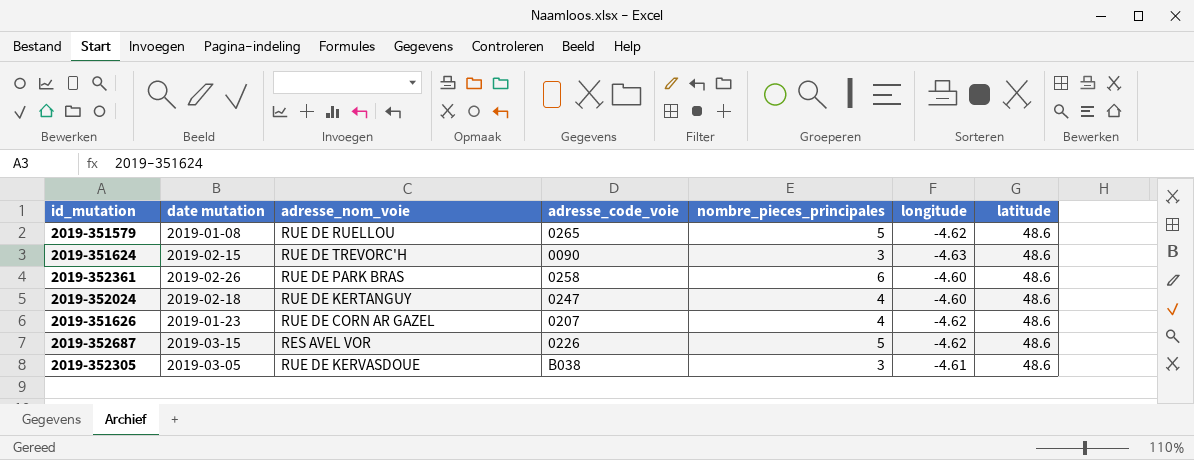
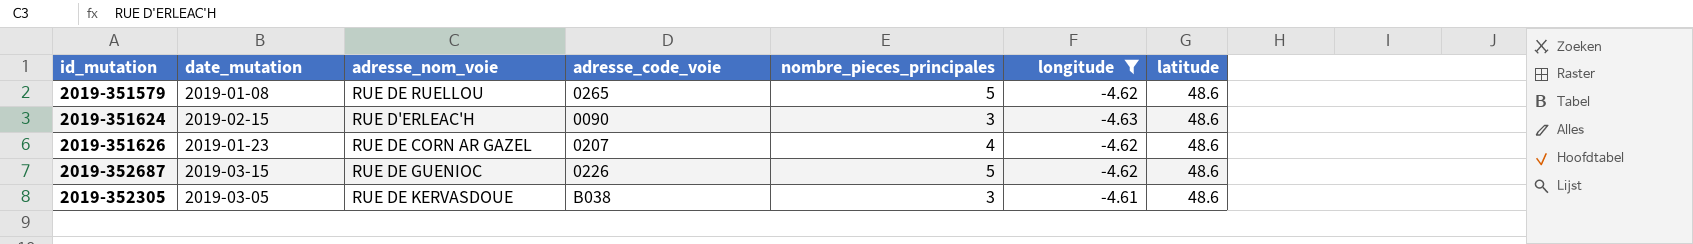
filter: none -> longitude != -4.60
column name: date mutation -> date_mutation
2019-351624 | adresse_nom_voie: RUE DE TREVORC'H -> RUE D'ERLEAC'H
2019-352687 | adresse_nom_voie: RES AVEL VOR -> RUE DE GUENIOC

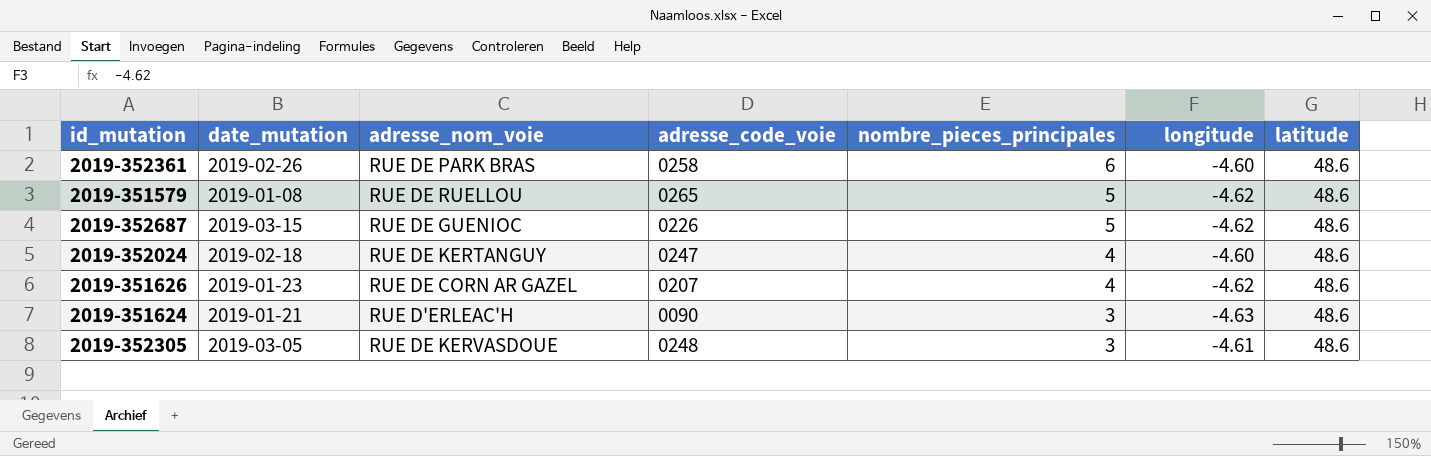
filter: longitude != -4.60 -> none
row order: none -> nombre_pieces_principales descending
2019-351624 | date_mutation: 2019-02-15 -> 2019-01-21
2019-352305 | adresse_code_voie: B038 -> 0248

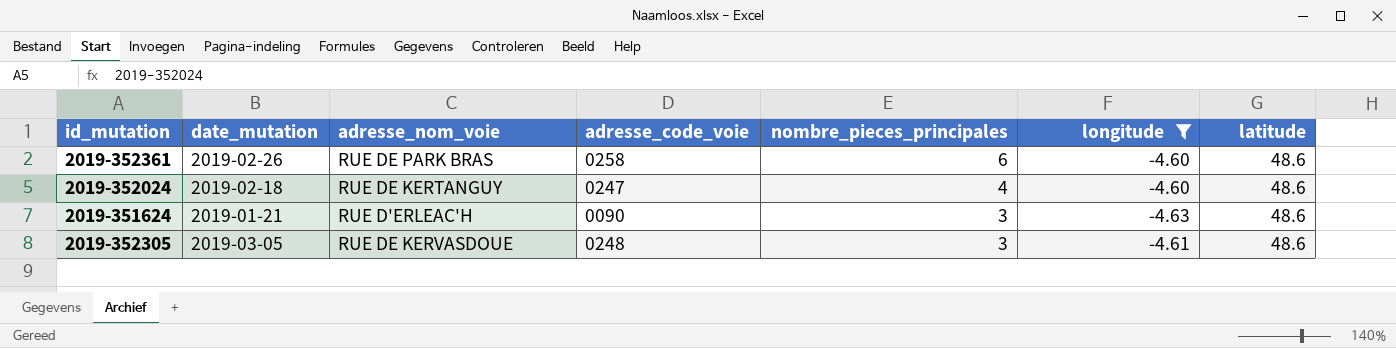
filter: none -> longitude != -4.62

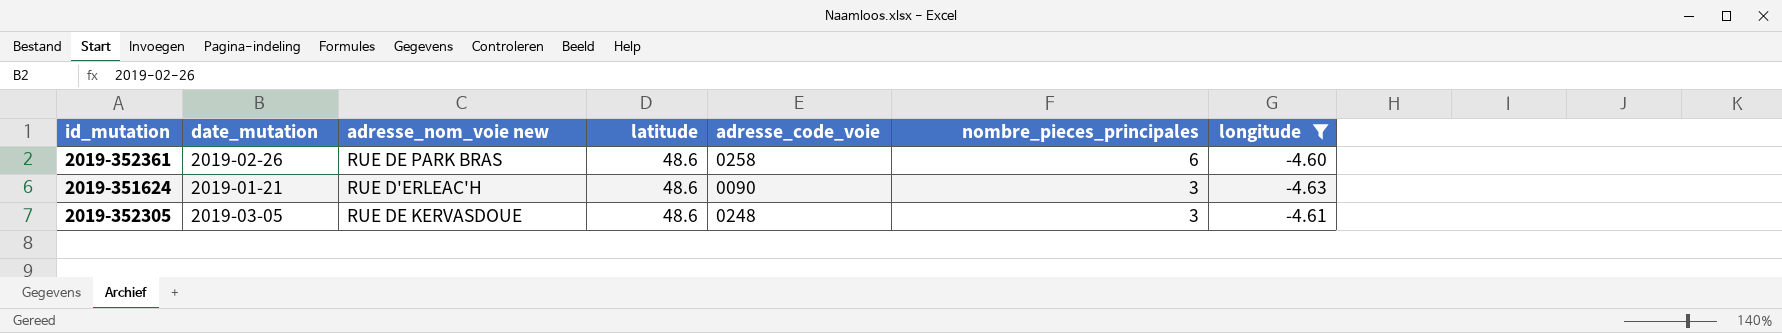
column name: adresse_nom_voie -> adresse_nom_voie new
column latitude | position: 7 -> 4
row 2019-352024: 2019-02-18 | RUE DE KERTANGUY | 0247 | 4 | -4.60 | 48.6 -> none

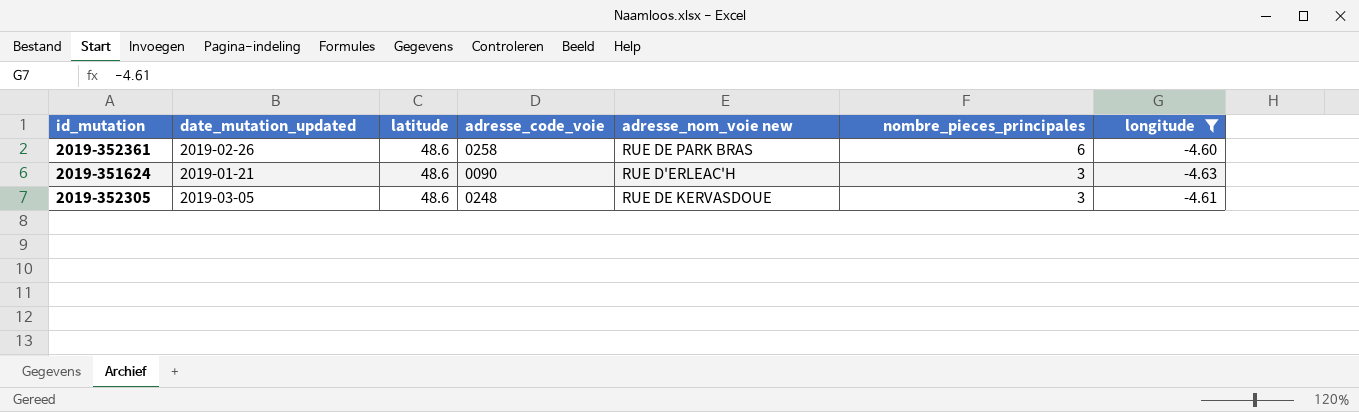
column name: date_mutation -> date_mutation_updated
column adresse_nom_voie new | position: 3 -> 5

